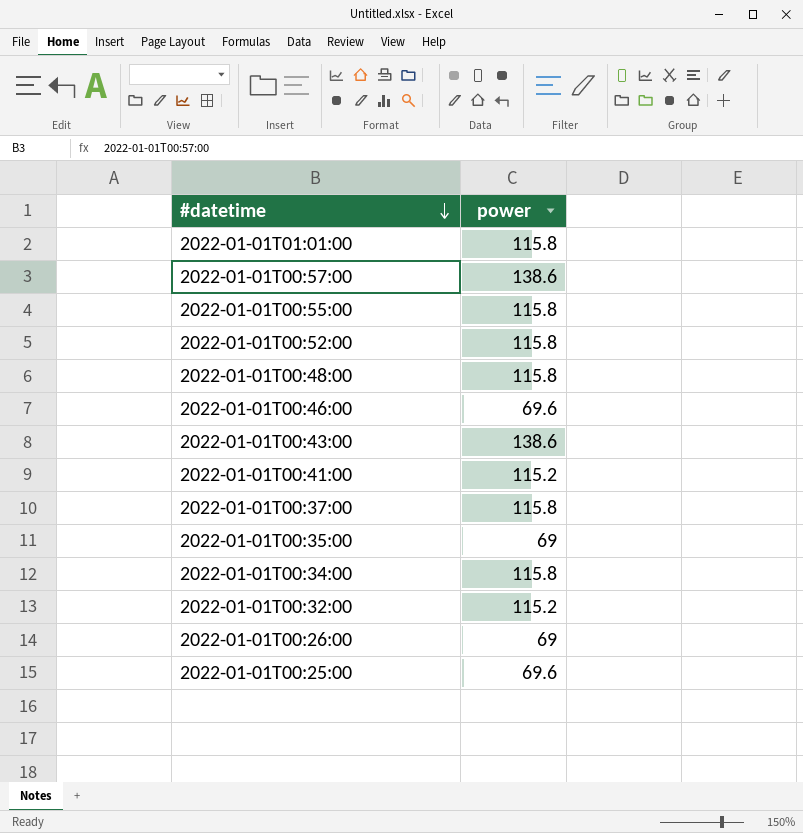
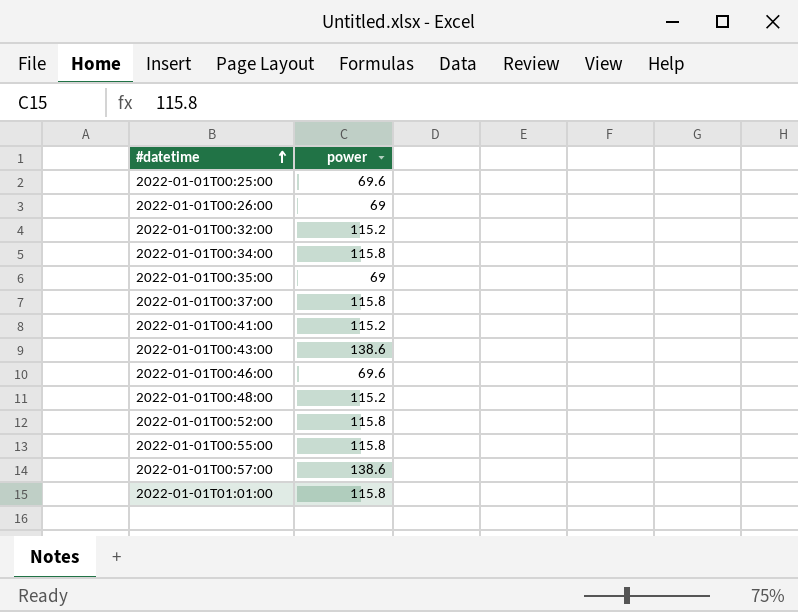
row order: #datetime descending -> #datetime ascending
2022-01-01T00:48:00 | power: 115.8 -> 115.2

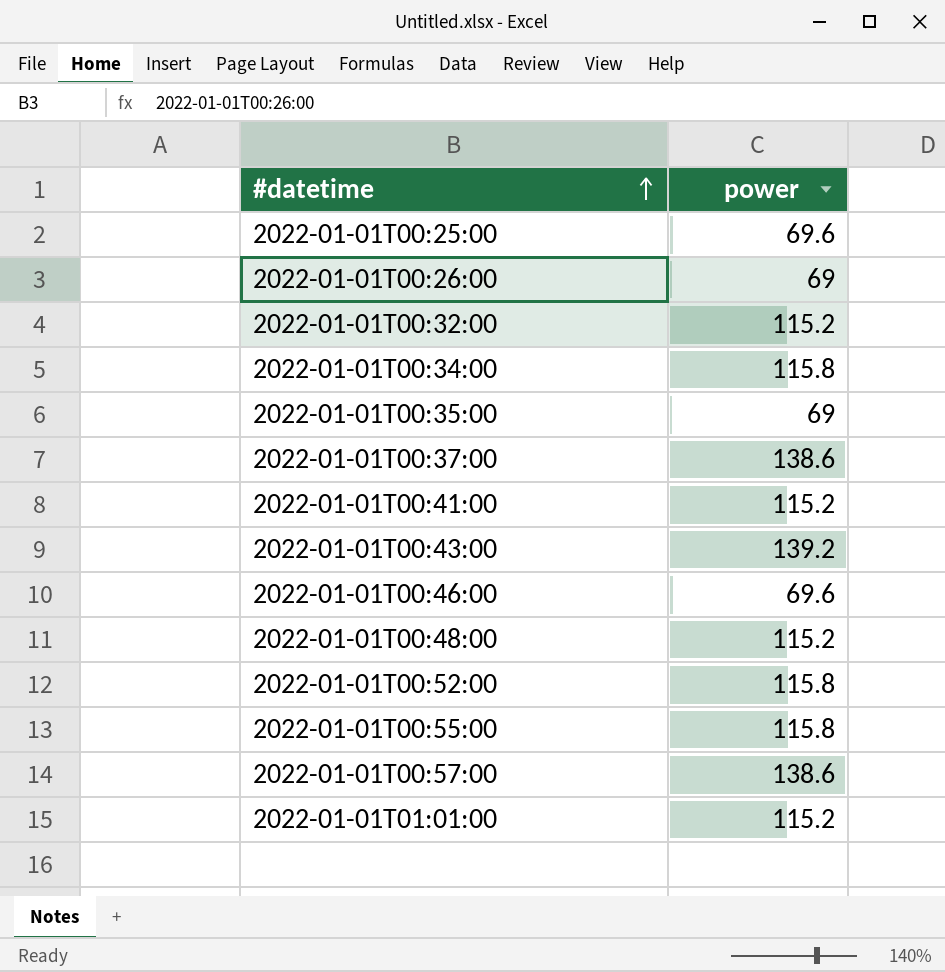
2022-01-01T00:37:00 | power: 115.8 -> 138.6
2022-01-01T00:43:00 | power: 138.6 -> 139.2
2022-01-01T01:01:00 | power: 115.8 -> 115.2

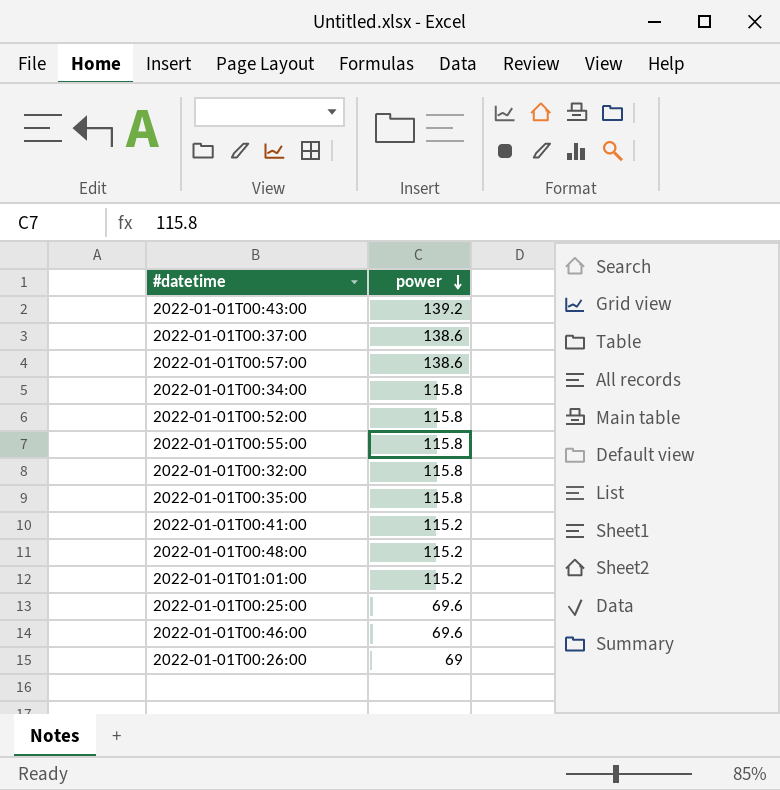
row order: #datetime ascending -> power descending
2022-01-01T00:32:00 | power: 115.2 -> 115.8
2022-01-01T00:35:00 | power: 69 -> 115.8

